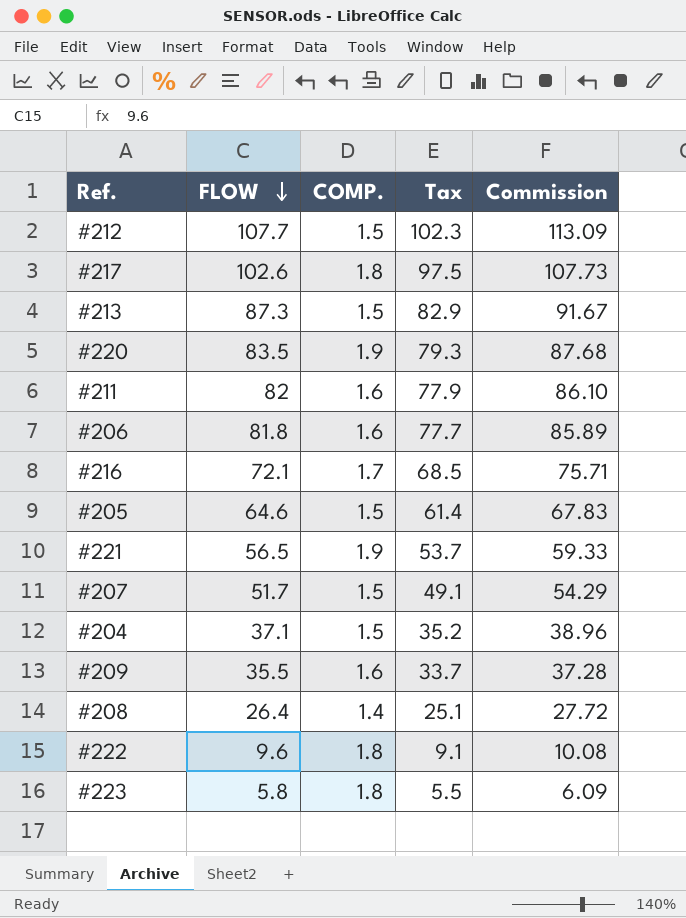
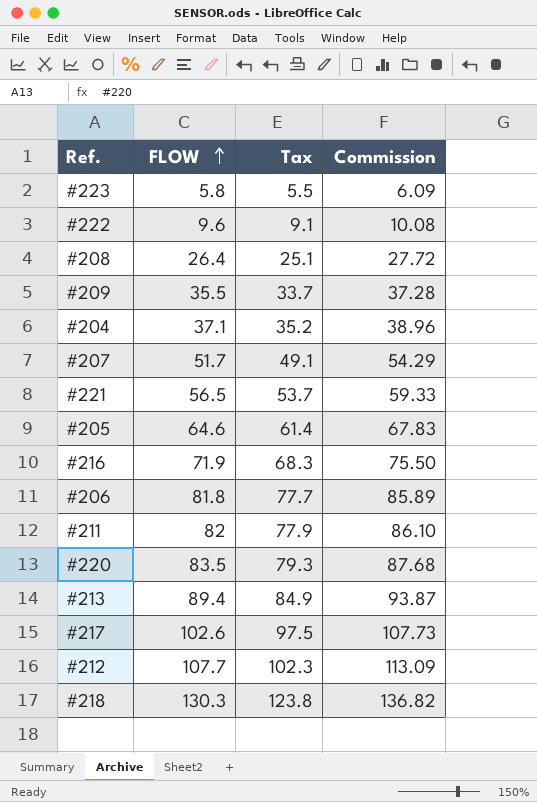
row order: FLOW descending -> FLOW ascending
column COMP. | position: 3 -> none
#216 | FLOW: 72.1 -> 71.9
#216 | Tax: 68.5 -> 68.3
#216 | Commission: 75.71 -> 75.50
#213 | FLOW: 87.3 -> 89.4
#213 | Tax: 82.9 -> 84.9
#213 | Commission: 91.67 -> 93.87
row #218: none -> 130.3 | 123.8 | 136.82

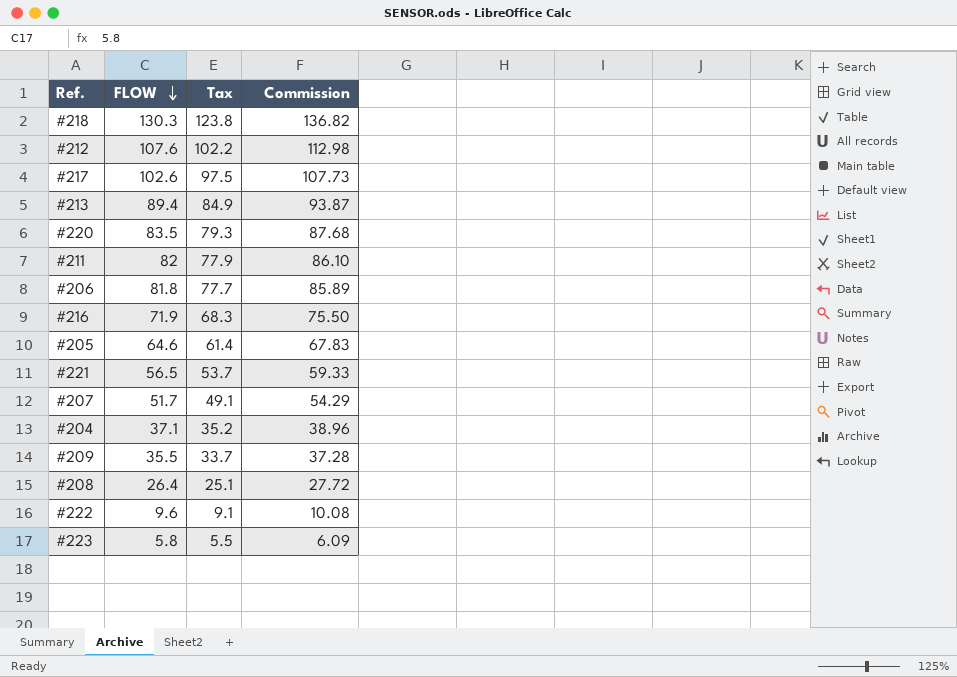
row order: FLOW ascending -> FLOW descending
#212 | FLOW: 107.7 -> 107.6
#212 | Tax: 102.3 -> 102.2
#212 | Commission: 113.09 -> 112.98

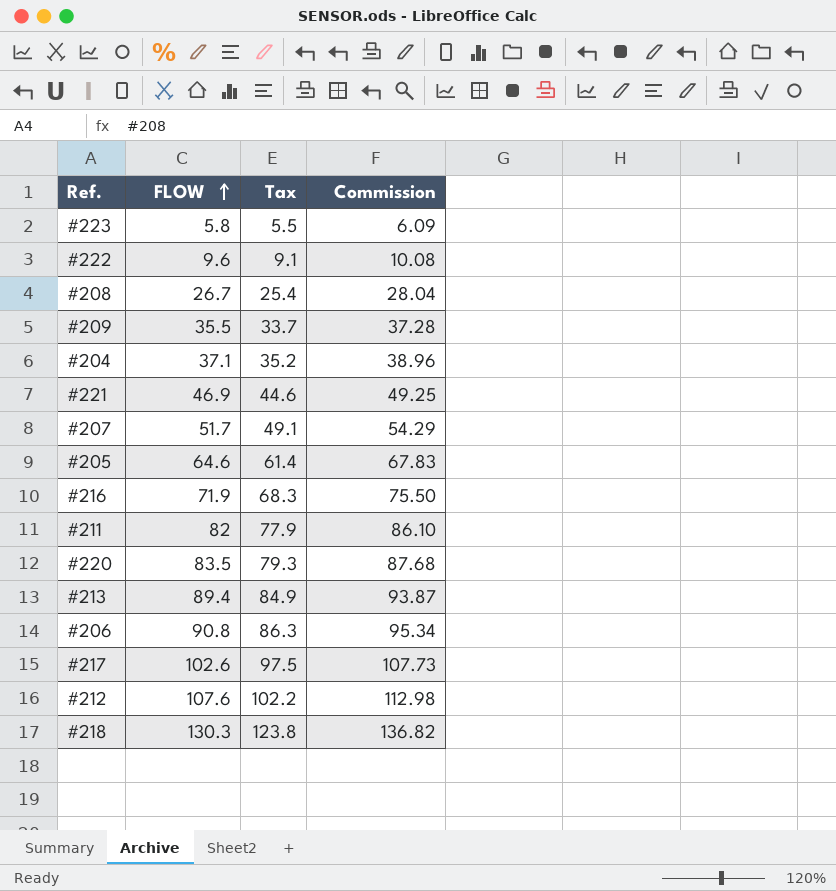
row order: FLOW descending -> FLOW ascending
#208 | FLOW: 26.4 -> 26.7
#208 | Tax: 25.1 -> 25.4
#208 | Commission: 27.72 -> 28.04
#221 | FLOW: 56.5 -> 46.9
#221 | Tax: 53.7 -> 44.6
#221 | Commission: 59.33 -> 49.25
#206 | FLOW: 81.8 -> 90.8
#206 | Tax: 77.7 -> 86.3
#206 | Commission: 85.89 -> 95.34

